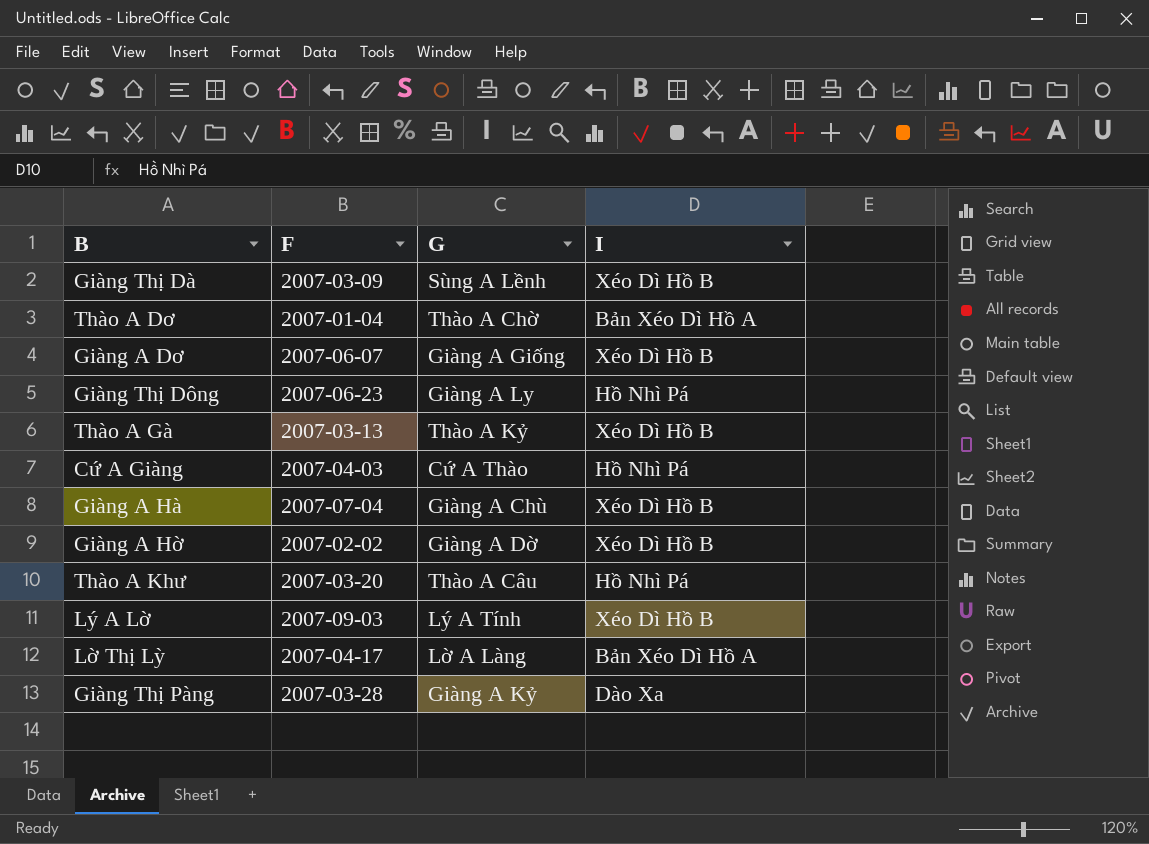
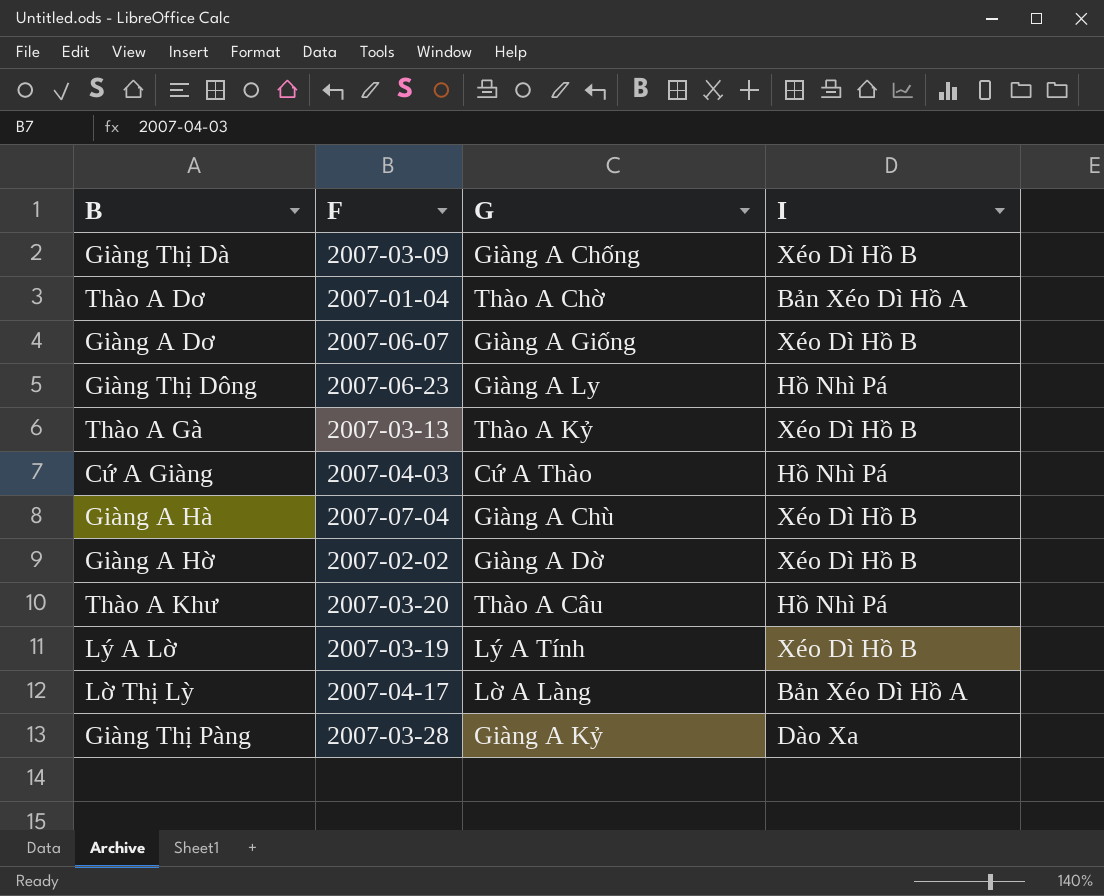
Giàng Thị Dà | G: Sùng A Lềnh -> Giàng A Chống
Lý A Lờ | F: 2007-09-03 -> 2007-03-19

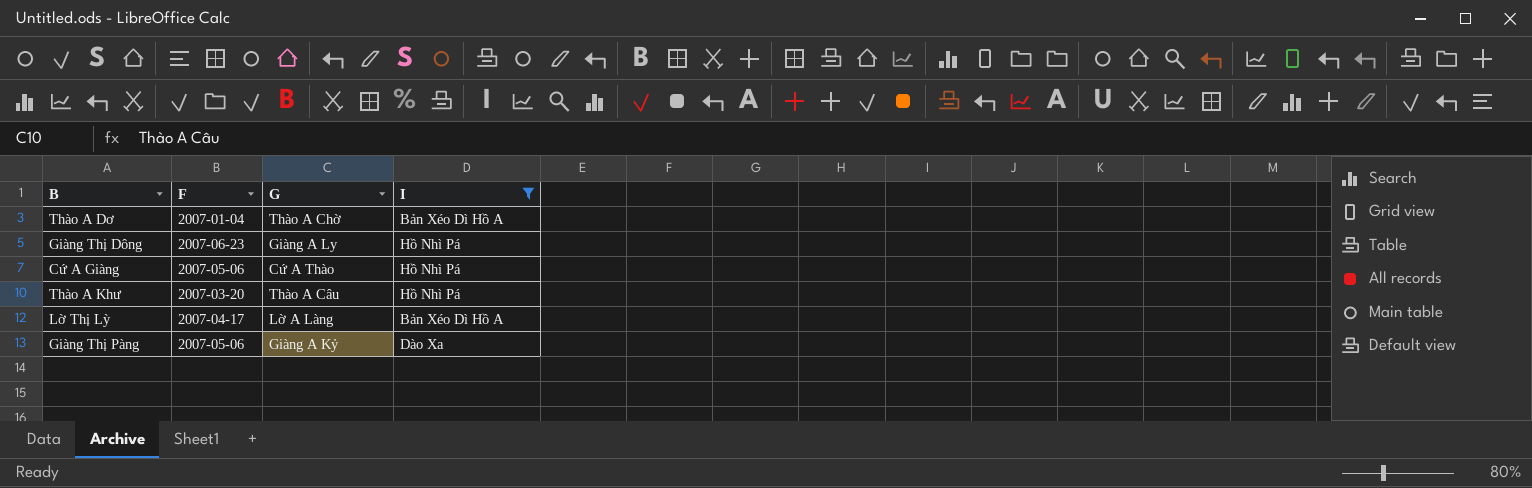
filter: none -> I != Xéo Dì Hồ B
Cứ A Giàng | F: 2007-04-03 -> 2007-05-06
Giàng Thị Pàng | F: 2007-03-28 -> 2007-05-06

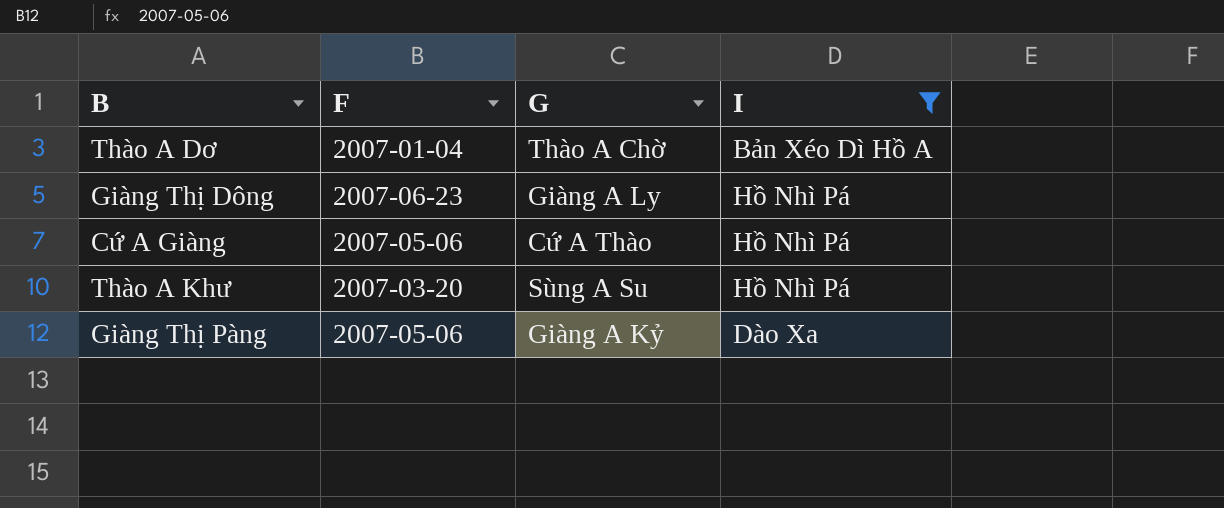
row Lờ Thị Lỳ: 2007-04-17 | Lờ A Làng | Bản Xéo Dì Hồ A -> none
Thào A Khư | G: Thào A Câu -> Sùng A Su

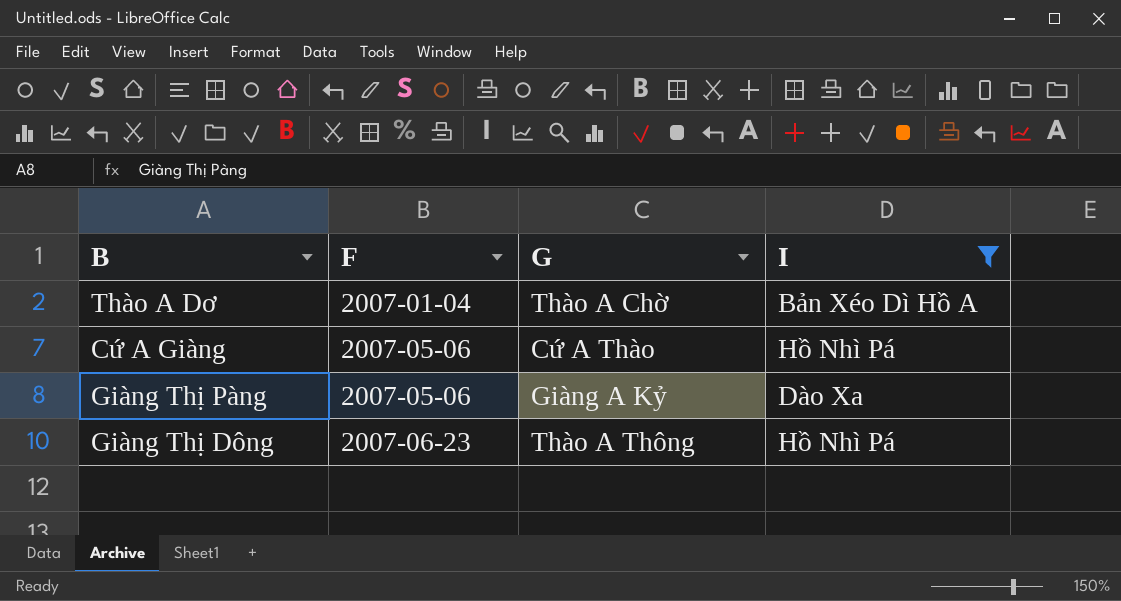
row order: none -> F ascending
row Thào A Khư: 2007-03-20 | Sùng A Su | Hồ Nhì Pá -> none
Giàng Thị Dông | G: Giàng A Ly -> Thào A Thông

